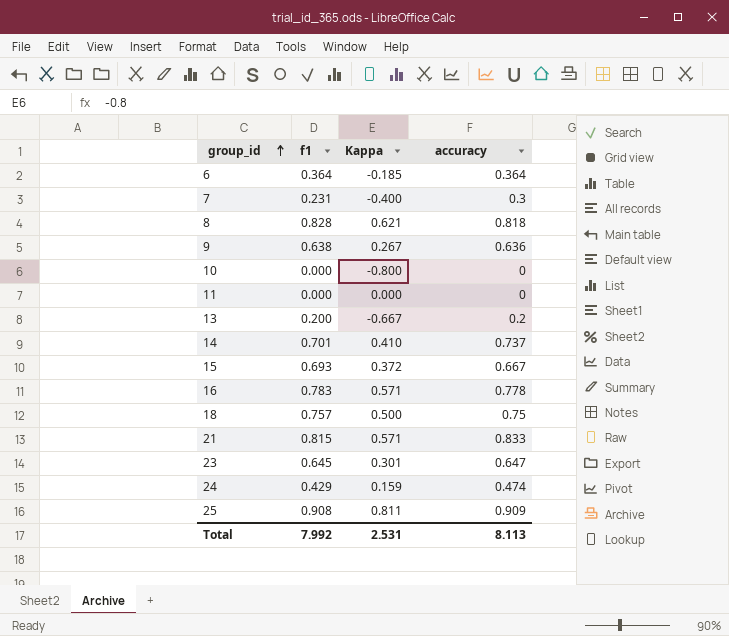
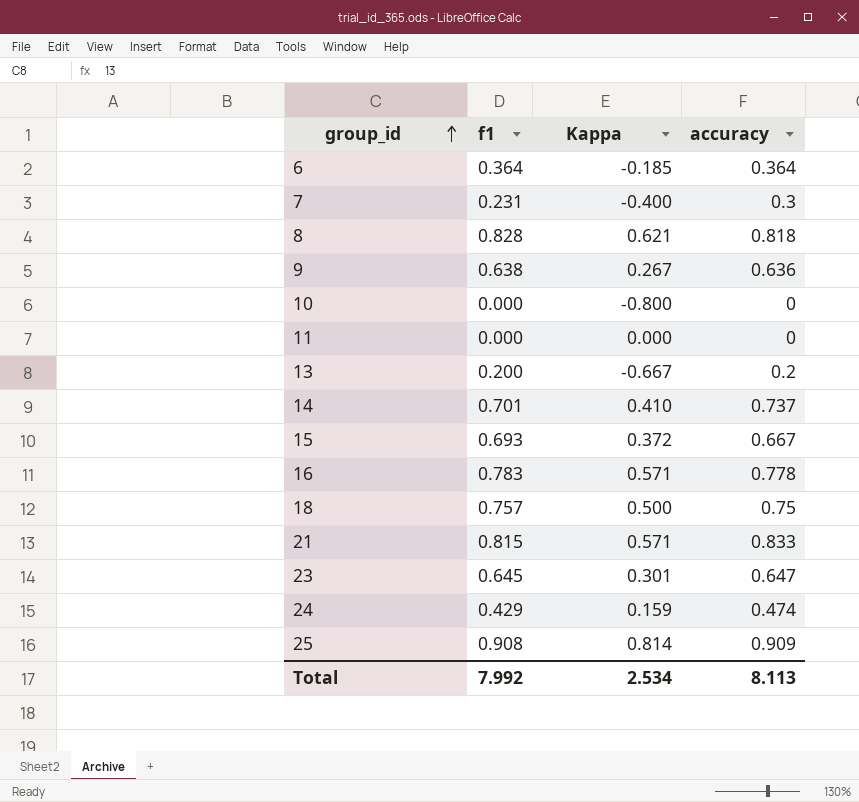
25 | Kappa: 0.811 -> 0.814
Total | Kappa: 2.531 -> 2.534

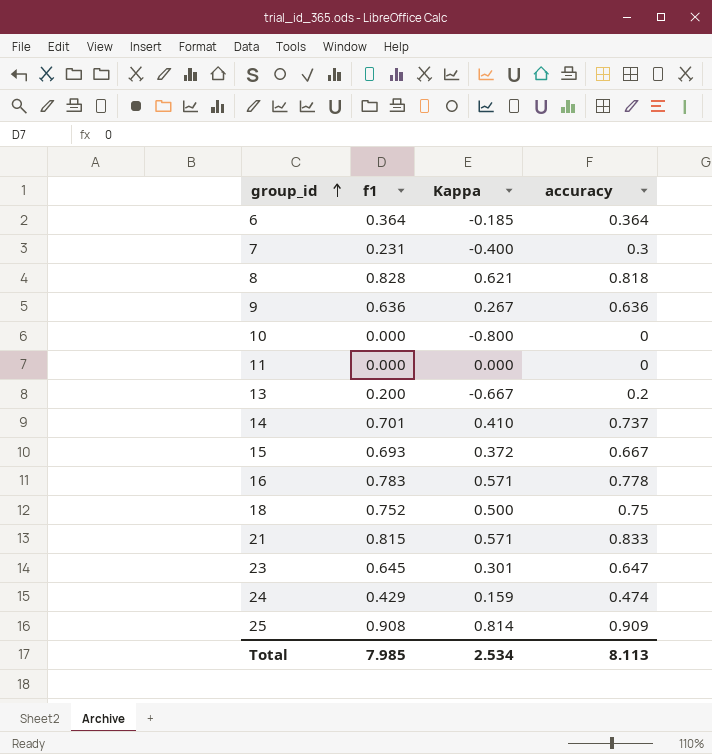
9 | f1: 0.638 -> 0.636
18 | f1: 0.757 -> 0.752
Total | f1: 7.992 -> 7.985

